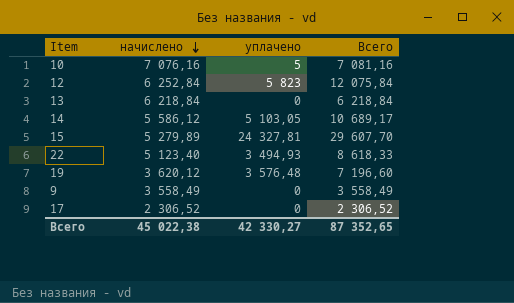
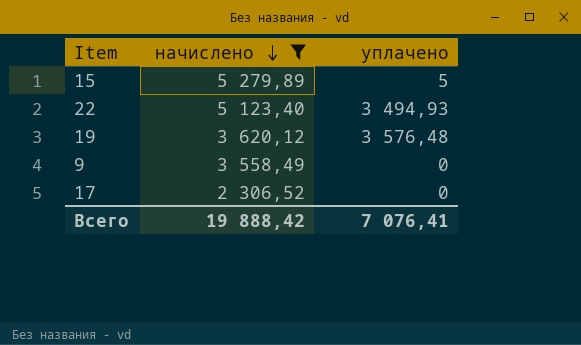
filter: none -> начислено <= 5 279,89
column Всего | formula: [начислено] + [уплачено] -> none
15 | уплачено: 24 327,81 -> 5
Всего | начислено: 45 022,38 -> 19 888,42
Всего | уплачено: 42 330,27 -> 7 076,41

